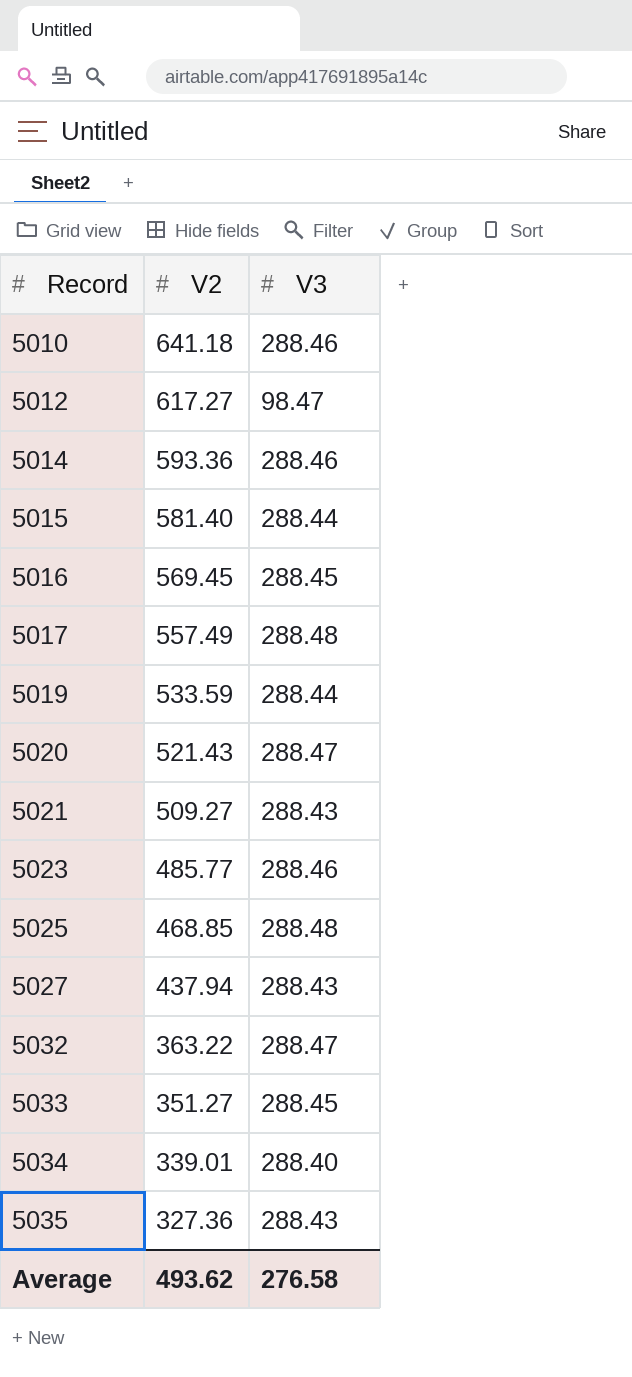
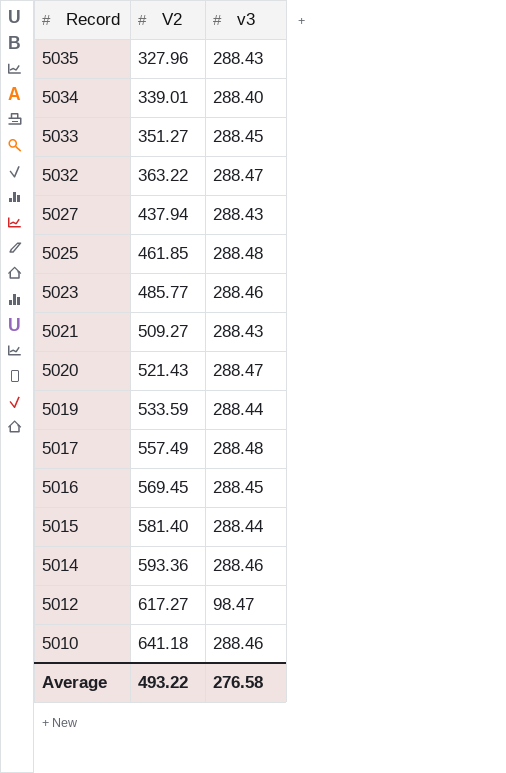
row order: Record ascending -> Record descending
column name: V3 -> v3
5035 | V2: 327.36 -> 327.96
5025 | V2: 468.85 -> 461.85
Average | V2: 493.62 -> 493.22

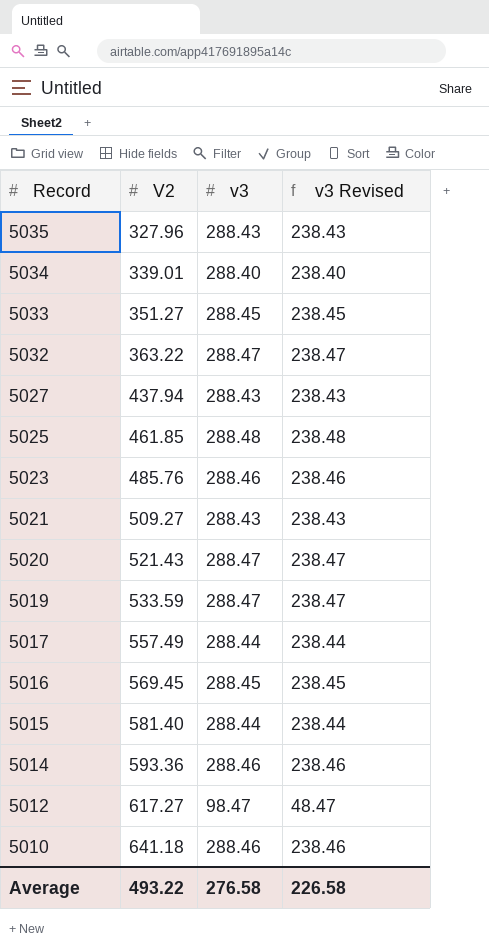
column v3 Revised | formula: none -> [v3] - 50
5023 | V2: 485.77 -> 485.76
5019 | v3: 288.44 -> 288.47
5017 | v3: 288.48 -> 288.44

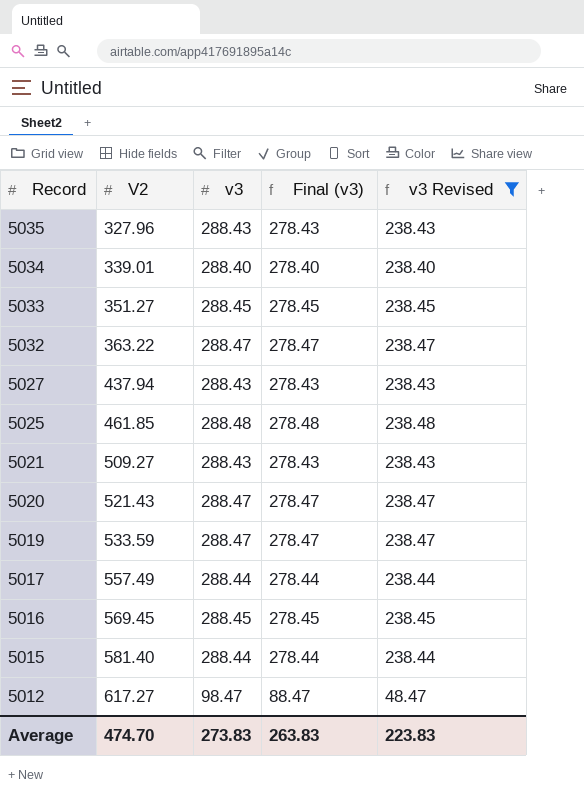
filter: none -> v3 Revised != 238.46
column Final (v3) | formula: none -> [v3] - 10
Average | V2: 493.22 -> 474.70
Average | v3: 276.58 -> 273.83
Average | v3 Revised: 226.58 -> 223.83

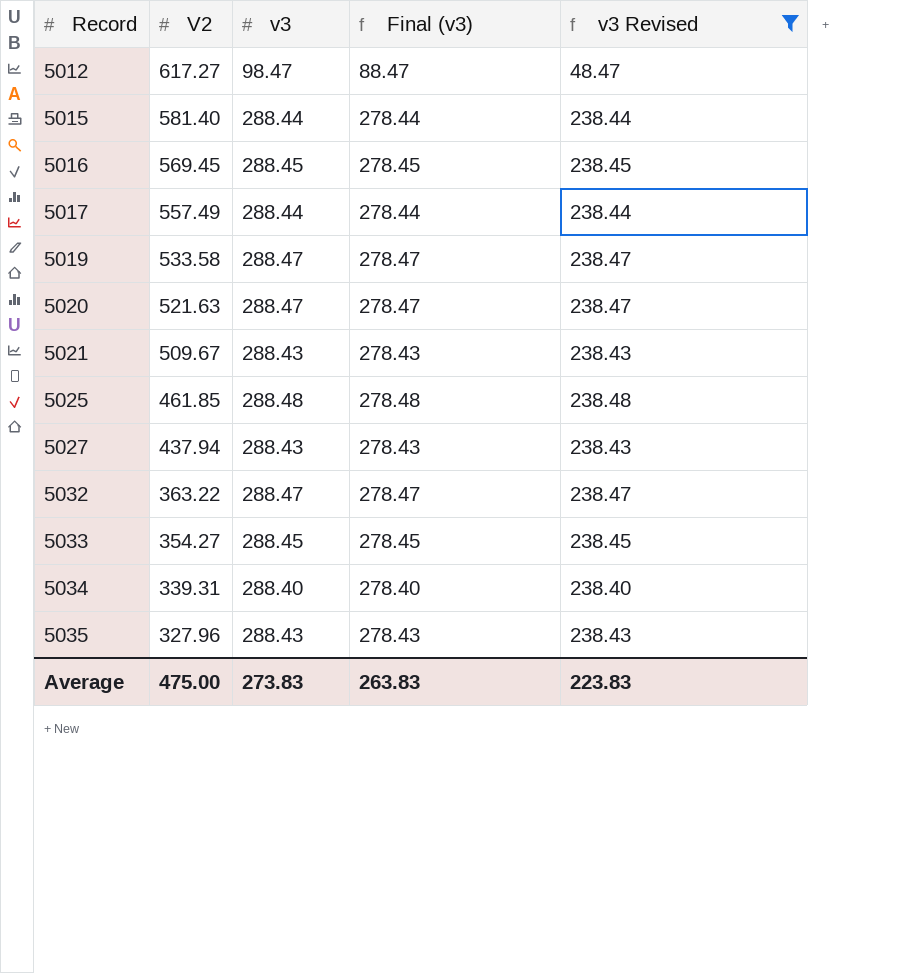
row order: Record descending -> Record ascending
5019 | V2: 533.59 -> 533.58
5020 | V2: 521.43 -> 521.63
5021 | V2: 509.27 -> 509.67
5033 | V2: 351.27 -> 354.27
5034 | V2: 339.01 -> 339.31
Average | V2: 474.70 -> 475.00

